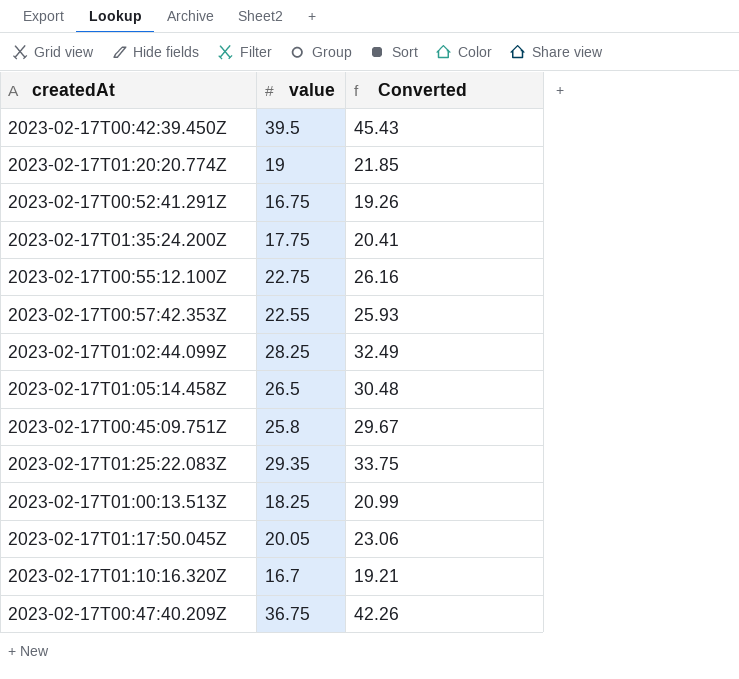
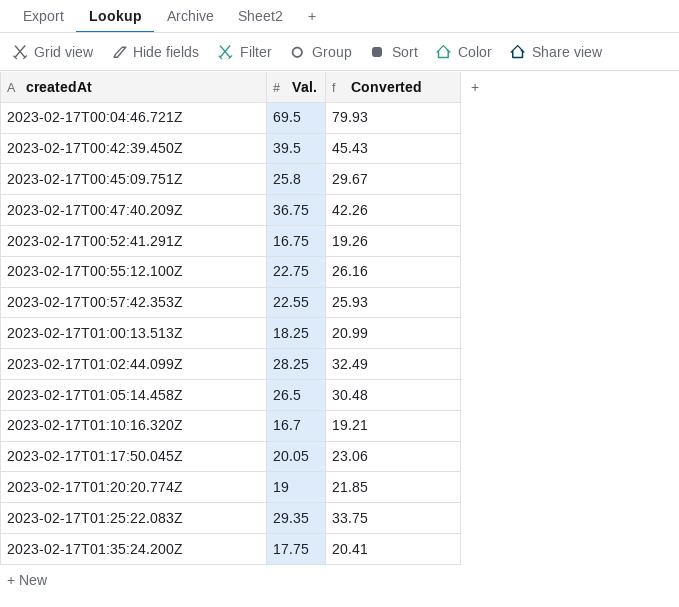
row order: none -> createdAt ascending
column name: value -> Val.
row 2023-02-17T00:04:46.721Z: none -> 69.5 | 79.93

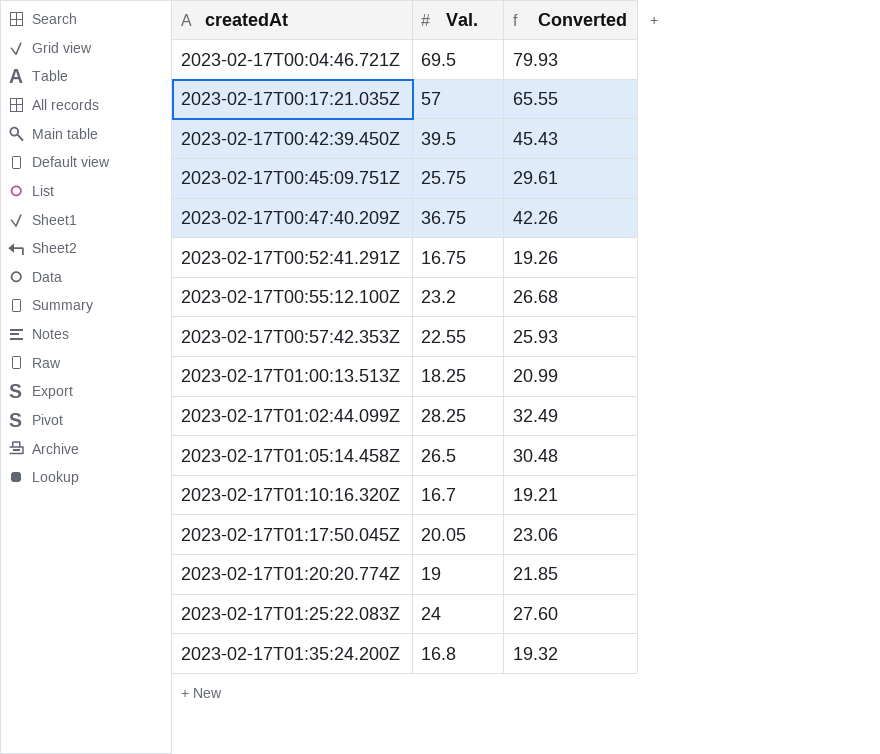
row 2023-02-17T00:17:21.035Z: none -> 57 | 65.55
2023-02-17T00:45:09.751Z | Val.: 25.8 -> 25.75
2023-02-17T00:45:09.751Z | Converted: 29.67 -> 29.61
2023-02-17T00:55:12.100Z | Val.: 22.75 -> 23.2
2023-02-17T00:55:12.100Z | Converted: 26.16 -> 26.68
2023-02-17T01:25:22.083Z | Val.: 29.35 -> 24
2023-02-17T01:25:22.083Z | Converted: 33.75 -> 27.60
2023-02-17T01:35:24.200Z | Val.: 17.75 -> 16.8
2023-02-17T01:35:24.200Z | Converted: 20.41 -> 19.32

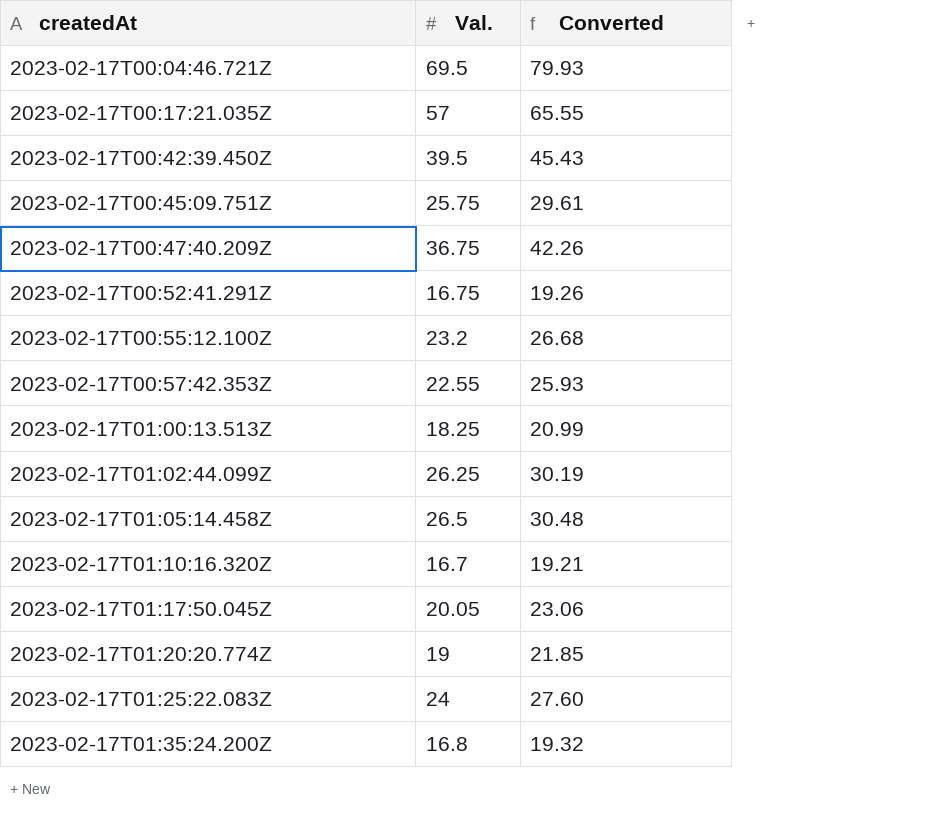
2023-02-17T01:02:44.099Z | Val.: 28.25 -> 26.25
2023-02-17T01:02:44.099Z | Converted: 32.49 -> 30.19

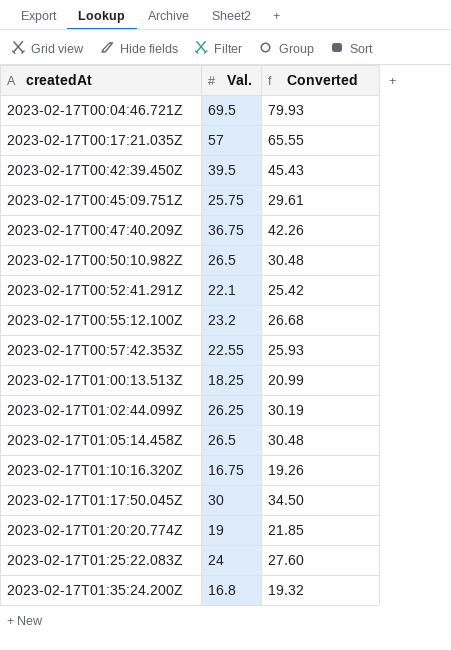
row 2023-02-17T00:50:10.982Z: none -> 26.5 | 30.48
2023-02-17T00:52:41.291Z | Val.: 16.75 -> 22.1
2023-02-17T00:52:41.291Z | Converted: 19.26 -> 25.42
2023-02-17T01:10:16.320Z | Val.: 16.7 -> 16.75
2023-02-17T01:10:16.320Z | Converted: 19.21 -> 19.26
2023-02-17T01:17:50.045Z | Val.: 20.05 -> 30
2023-02-17T01:17:50.045Z | Converted: 23.06 -> 34.50

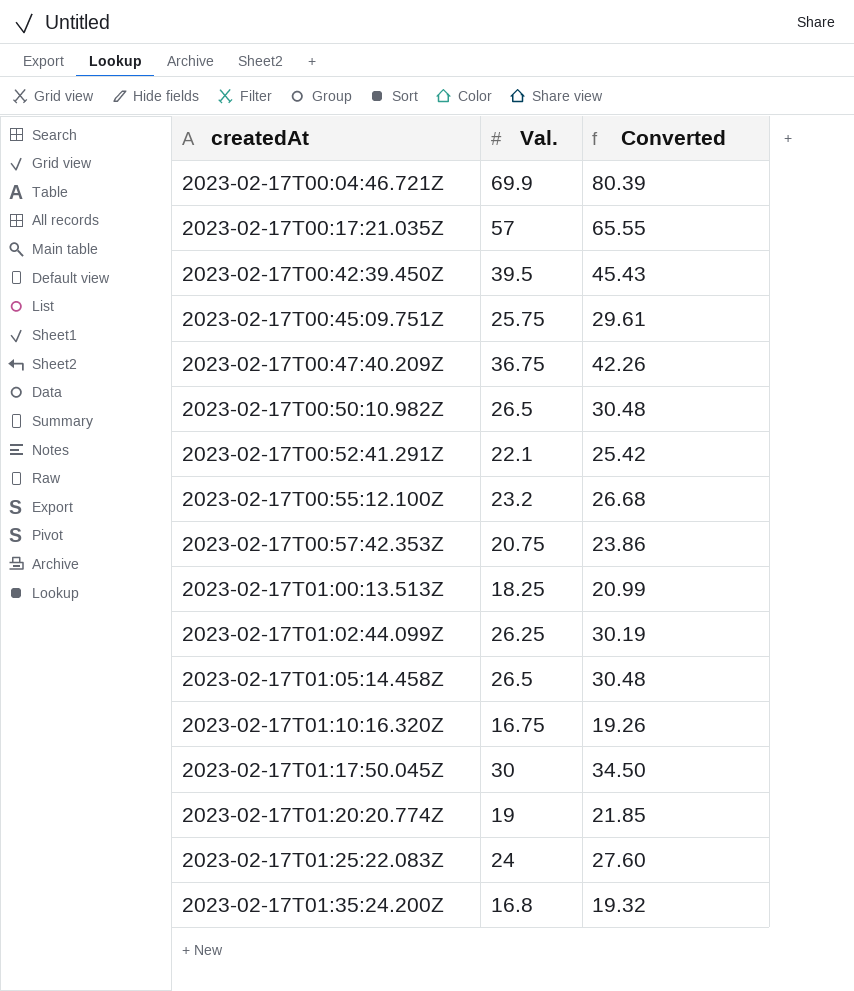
2023-02-17T00:04:46.721Z | Val.: 69.5 -> 69.9
2023-02-17T00:04:46.721Z | Converted: 79.93 -> 80.39
2023-02-17T00:57:42.353Z | Val.: 22.55 -> 20.75
2023-02-17T00:57:42.353Z | Converted: 25.93 -> 23.86

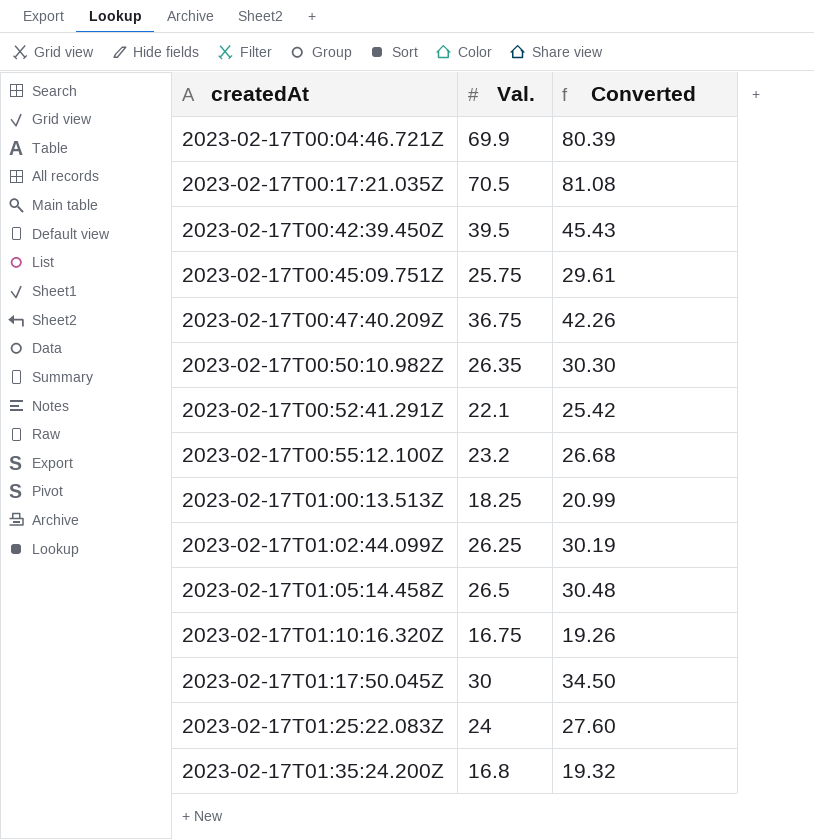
row 2023-02-17T00:57:42.353Z: 20.75 | 23.86 -> none
row 2023-02-17T01:20:20.774Z: 19 | 21.85 -> none
2023-02-17T00:17:21.035Z | Val.: 57 -> 70.5
2023-02-17T00:17:21.035Z | Converted: 65.55 -> 81.08
2023-02-17T00:50:10.982Z | Val.: 26.5 -> 26.35
2023-02-17T00:50:10.982Z | Converted: 30.48 -> 30.30

